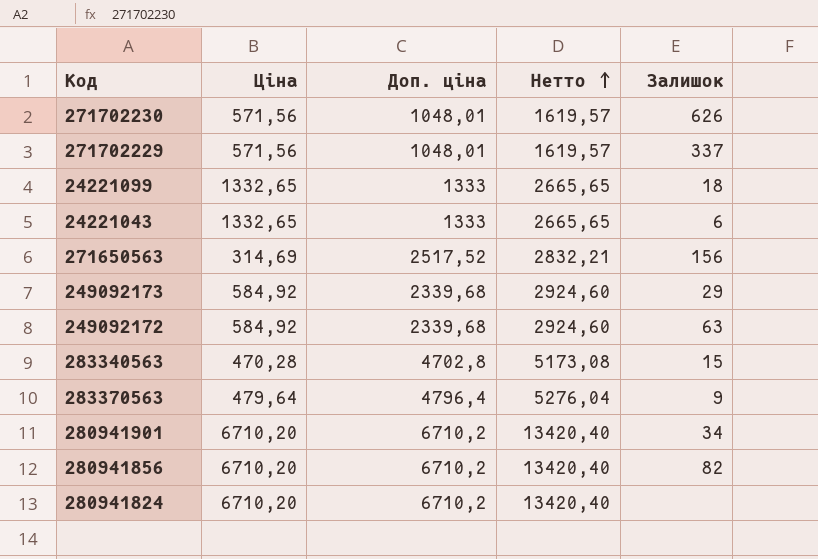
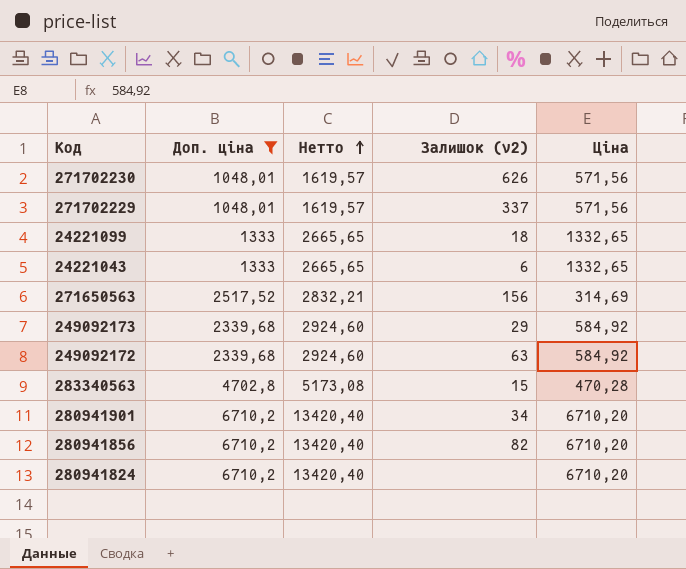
filter: none -> Доп. ціна != 4796,4
column name: Залишок -> Залишок (v2)
column Ціна | position: 2 -> 5

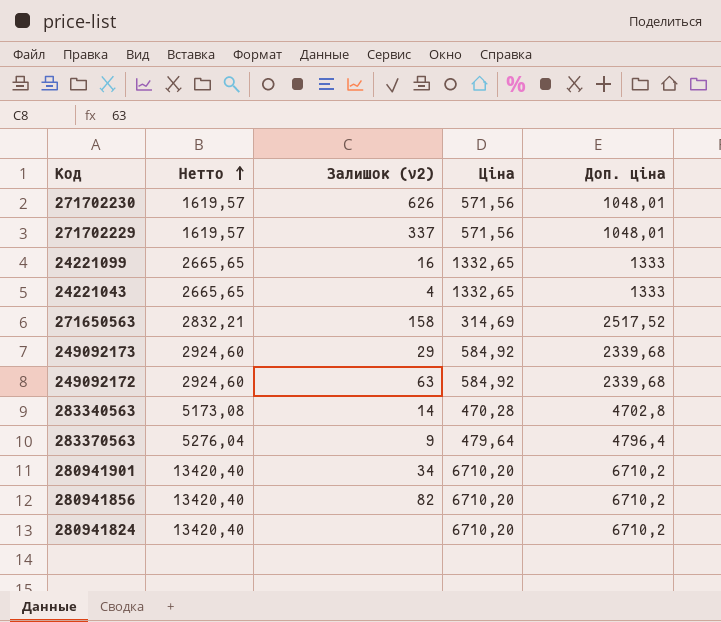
filter: Доп. ціна != 4796,4 -> none
column Доп. ціна | position: 2 -> 5
24221099 | Залишок (v2): 18 -> 16
24221043 | Залишок (v2): 6 -> 4
271650563 | Залишок (v2): 156 -> 158
283340563 | Залишок (v2): 15 -> 14

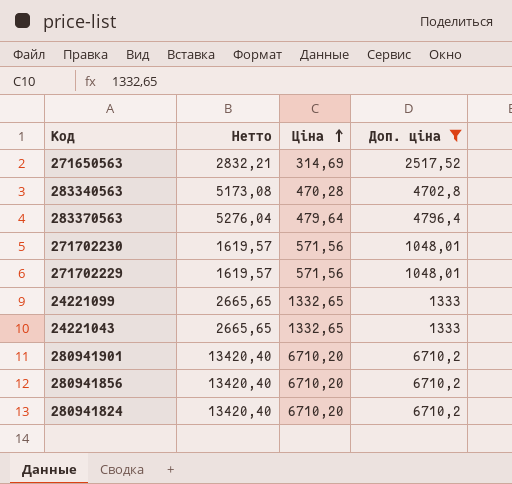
filter: none -> Доп. ціна != 2339,68
row order: Нетто ascending -> Ціна ascending
column Залишок (v2) | position: 3 -> none

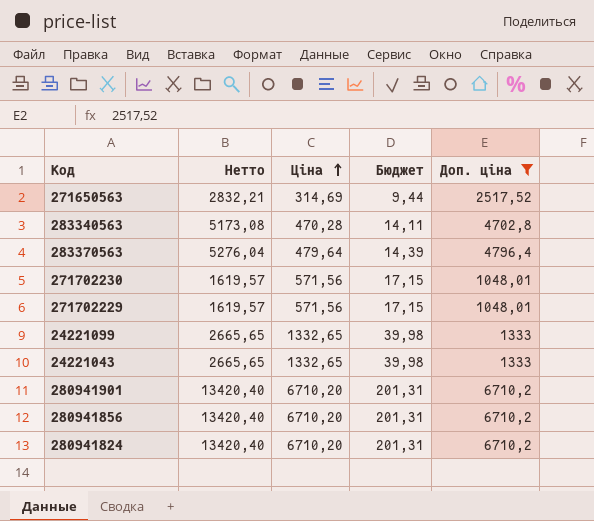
column Бюджет | formula: none -> [Ціна] * 0,03

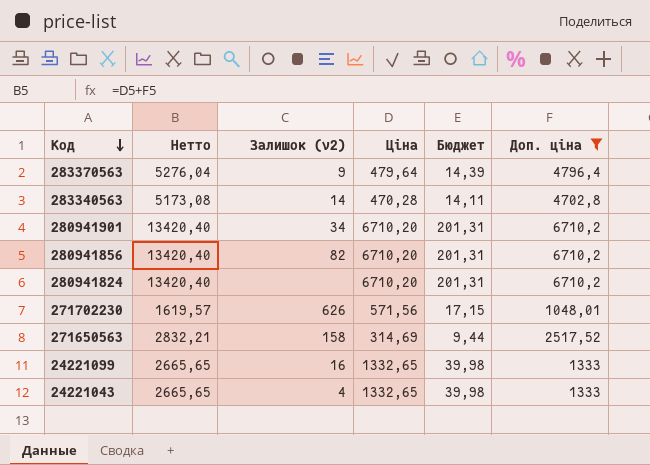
row order: Ціна ascending -> Код descending
column Залишок (v2) | position: none -> 3
row 271702229: 1619,57 | 571,56 | 17,15 | 1048,01 -> none

